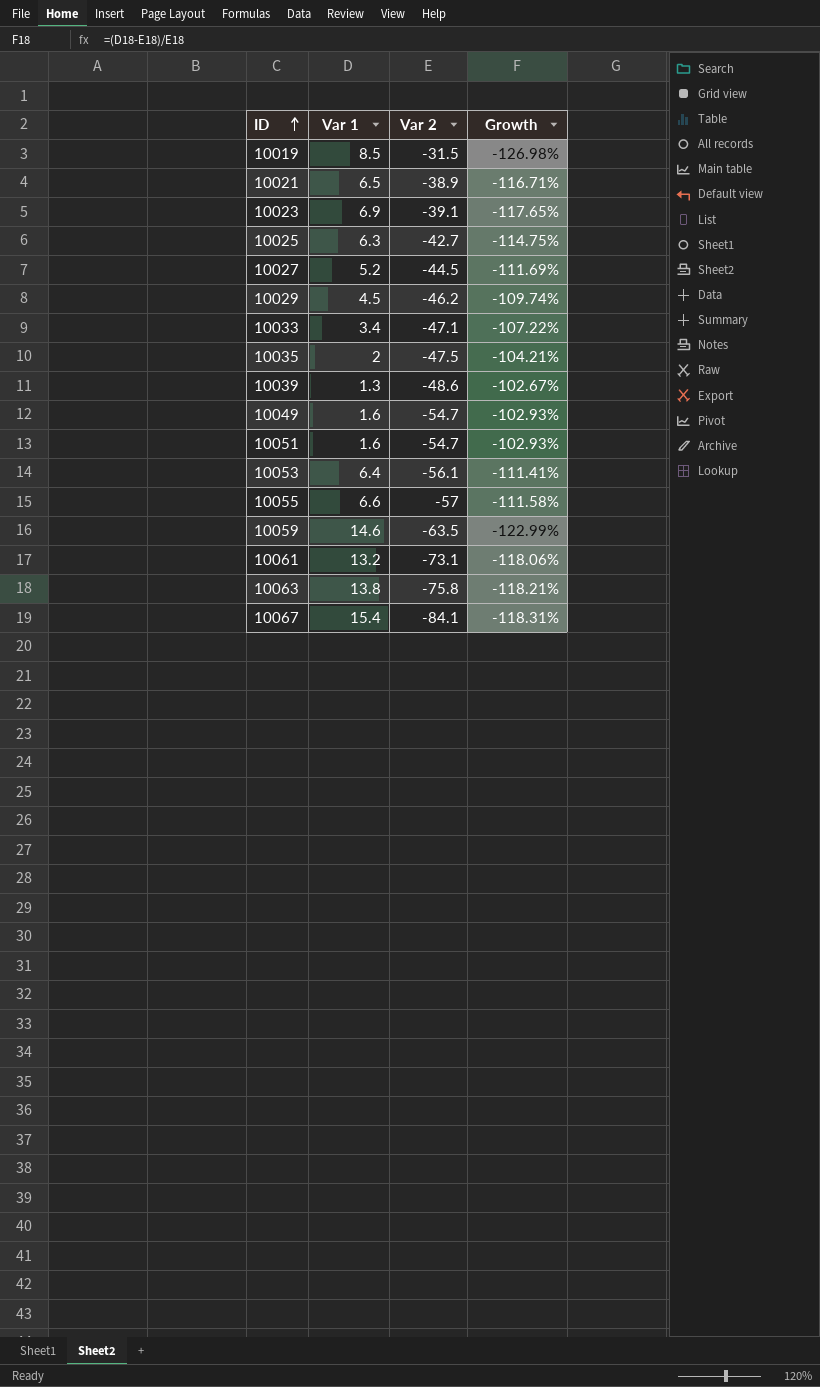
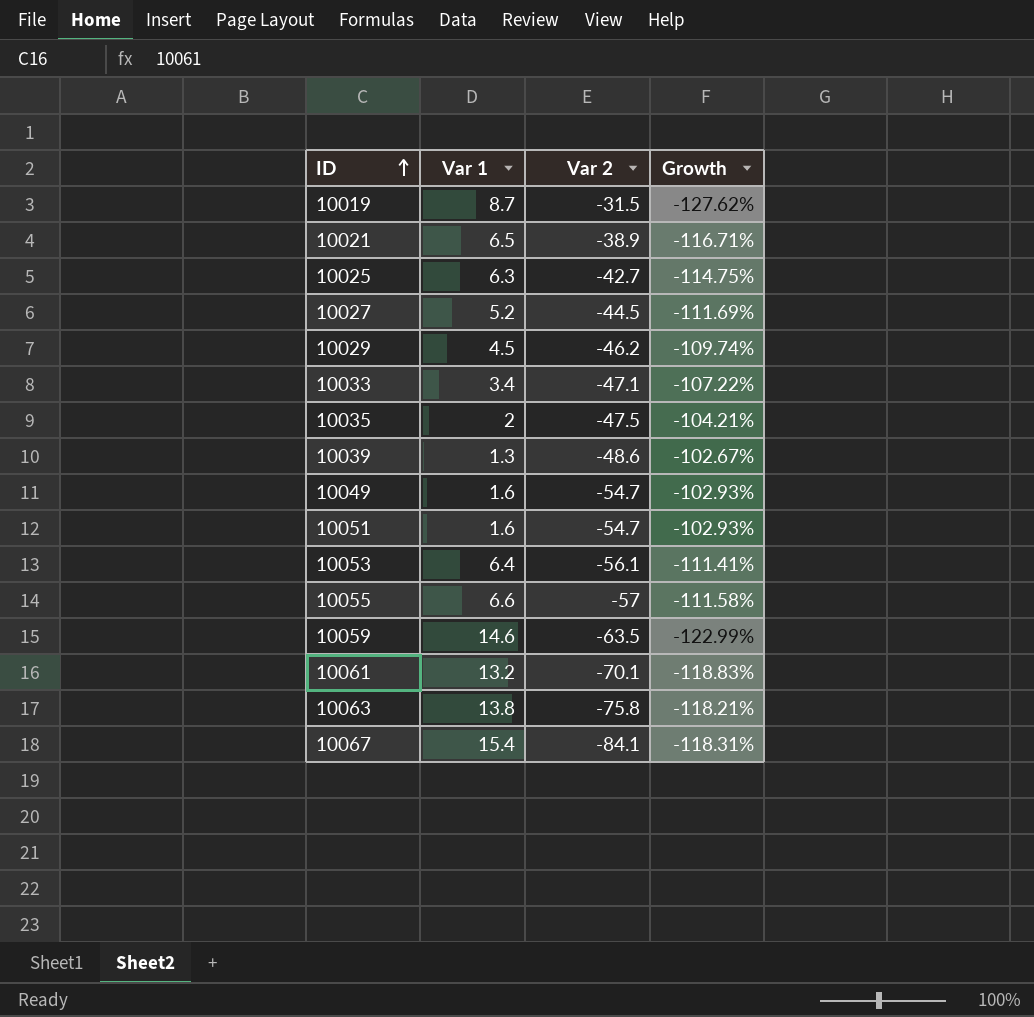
row 10023: 6.9 | -39.1 | -117.65% -> none
10019 | Var 1: 8.5 -> 8.7
10019 | Growth: -126.98% -> -127.62%
10061 | Var 2: -73.1 -> -70.1
10061 | Growth: -118.06% -> -118.83%

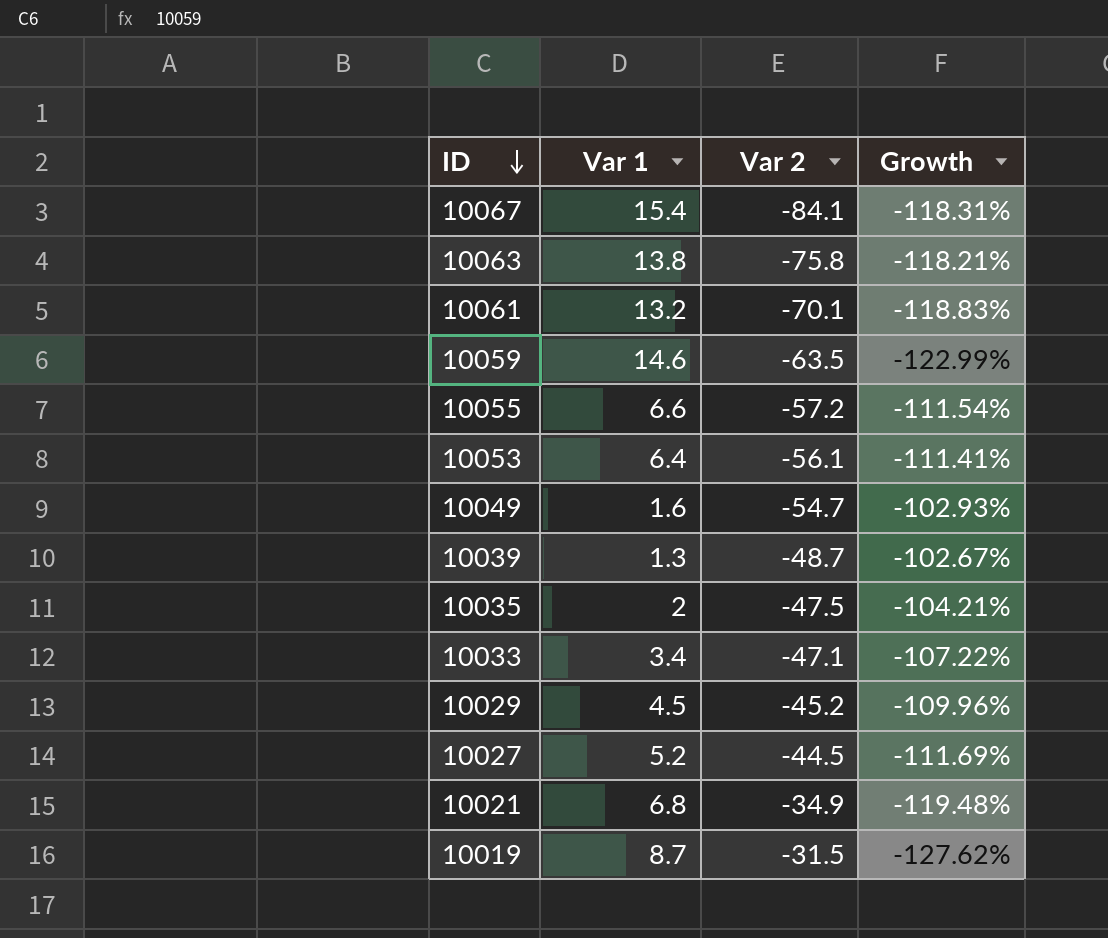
row order: ID ascending -> ID descending
row 10025: 6.3 | -42.7 | -114.75% -> none
row 10051: 1.6 | -54.7 | -102.93% -> none
10055 | Var 2: -57 -> -57.2
10055 | Growth: -111.58% -> -111.54%
10039 | Var 2: -48.6 -> -48.7
10029 | Var 2: -46.2 -> -45.2
10029 | Growth: -109.74% -> -109.96%
10021 | Var 1: 6.5 -> 6.8
10021 | Var 2: -38.9 -> -34.9
10021 | Growth: -116.71% -> -119.48%

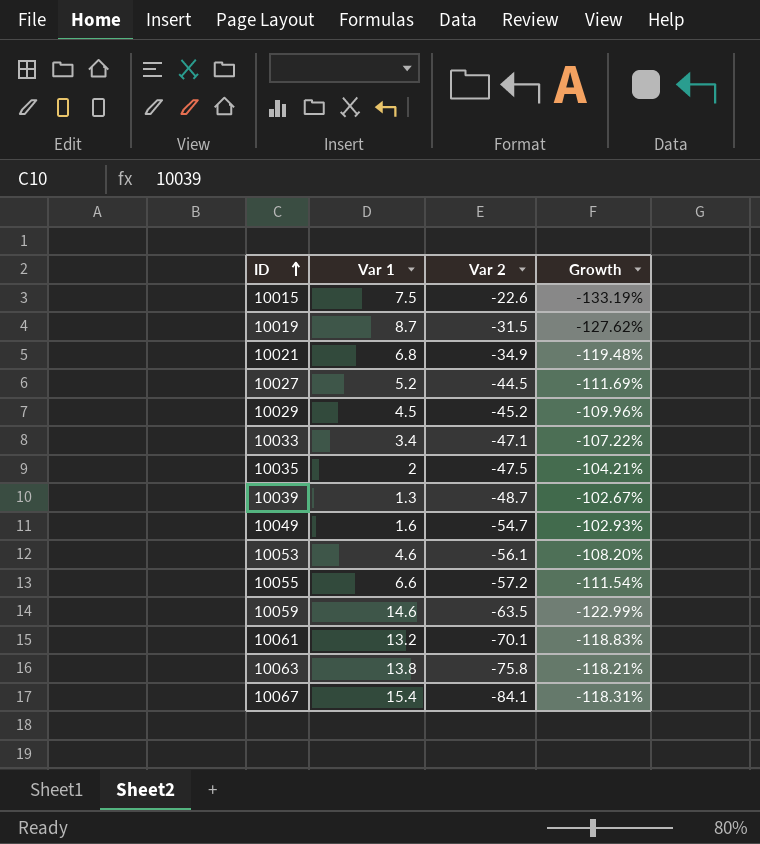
row order: ID descending -> ID ascending
row 10015: none -> 7.5 | -22.6 | -133.19%
10053 | Var 1: 6.4 -> 4.6
10053 | Growth: -111.41% -> -108.20%

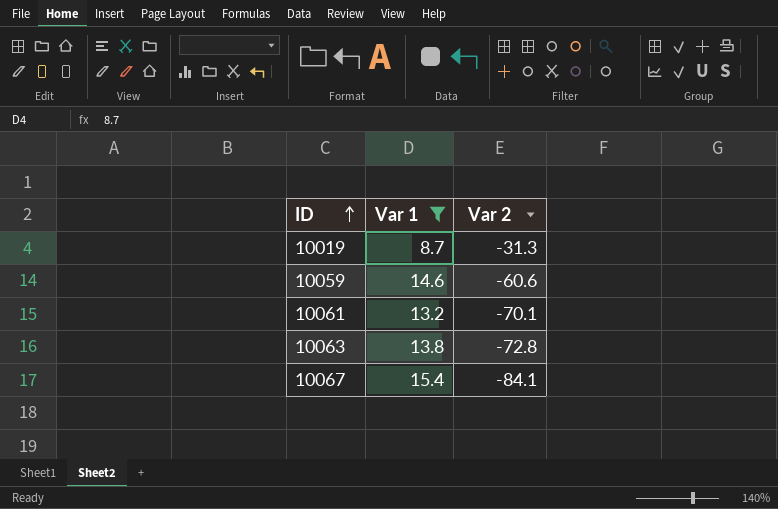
filter: none -> Var 1 >= 8.7
column Growth | formula: ([Var 1] - [Var 2]) / [Var 2] -> none
10019 | Var 2: -31.5 -> -31.3
10059 | Var 2: -63.5 -> -60.6
10063 | Var 2: -75.8 -> -72.8

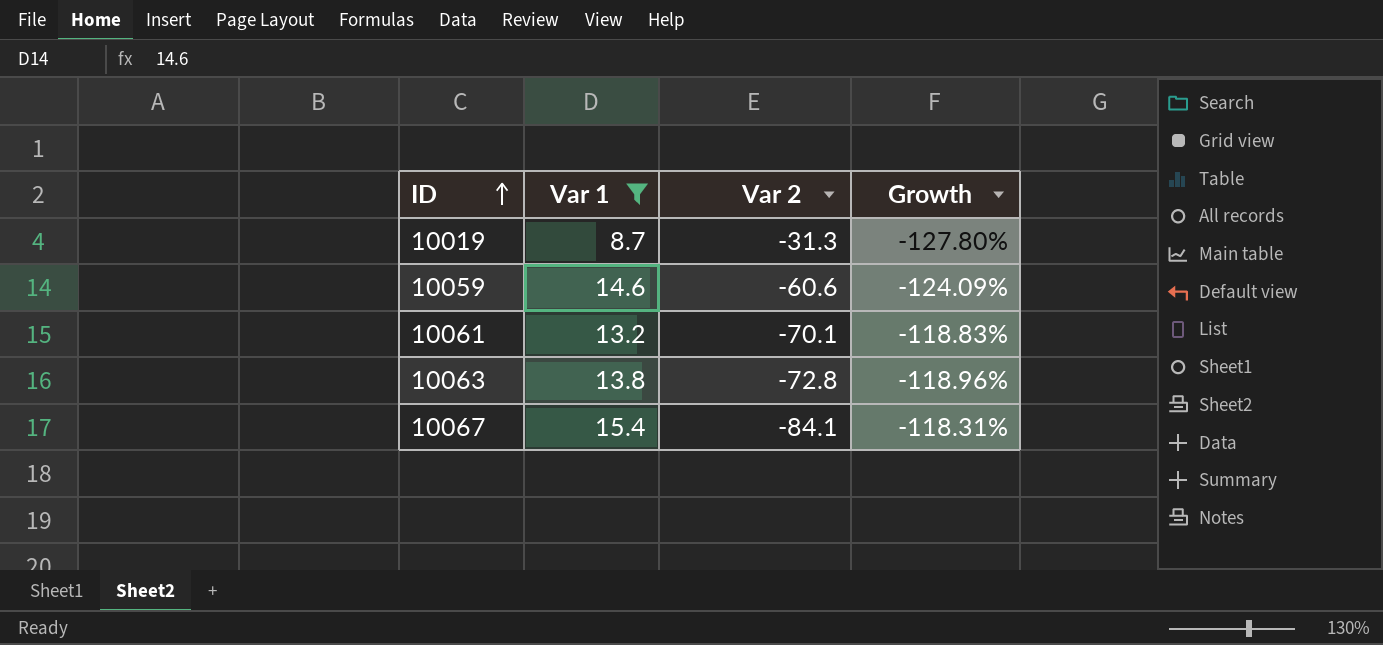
column Growth | formula: none -> ([Var 1] - [Var 2]) / [Var 2]

